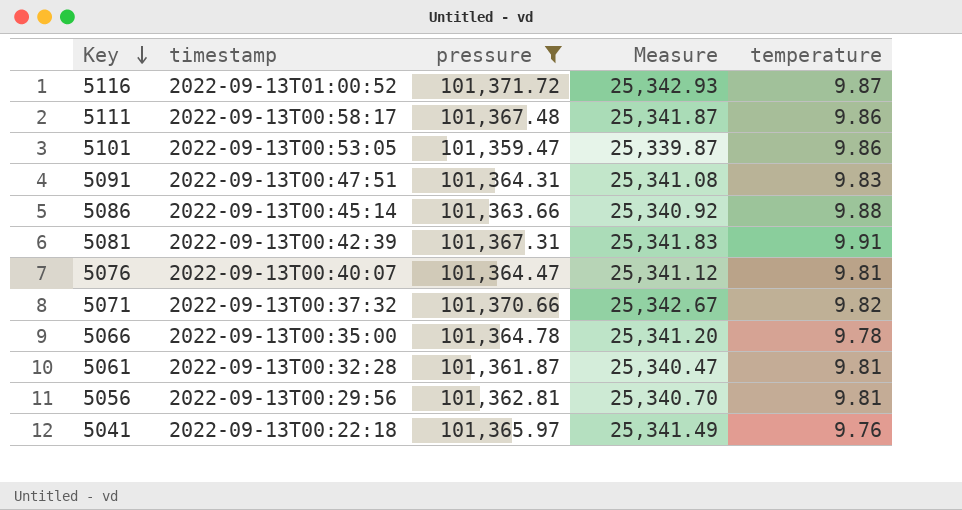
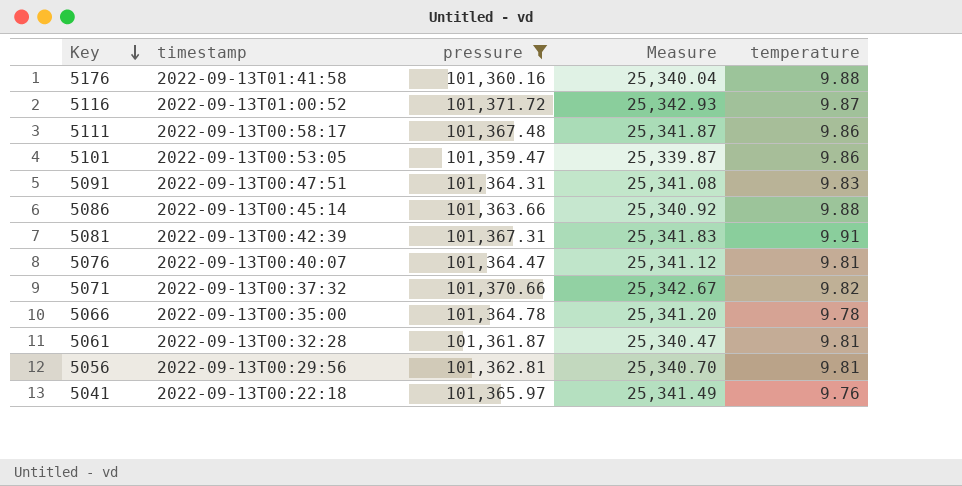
row 5176: none -> 2022-09-13T01:41:58 | 101,360.16 | 25,340.04 | 9.88

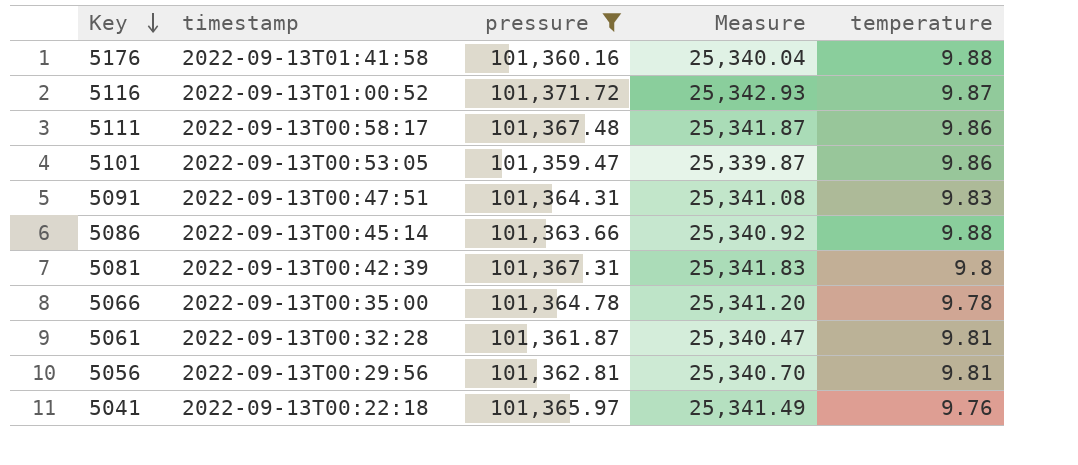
row 5076: 2022-09-13T00:40:07 | 101,364.47 | 25,341.12 | 9.81 -> none
row 5071: 2022-09-13T00:37:32 | 101,370.66 | 25,342.67 | 9.82 -> none
5081 | temperature: 9.91 -> 9.8

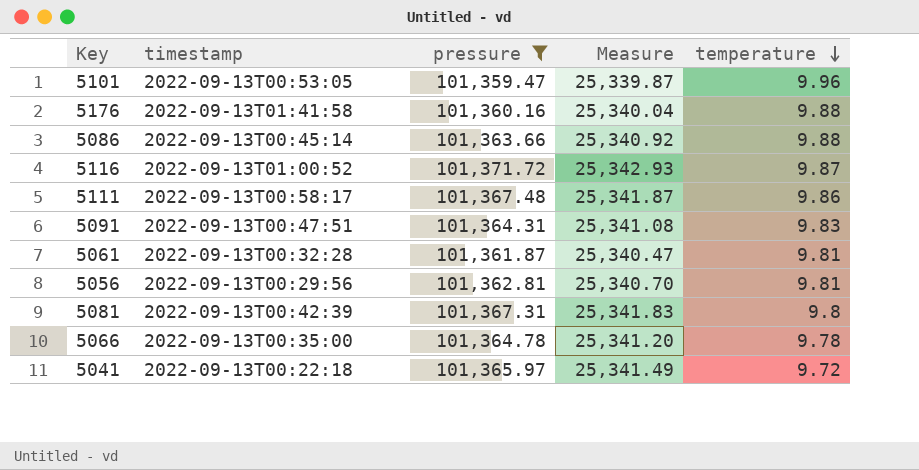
row order: Key descending -> temperature descending
5101 | temperature: 9.86 -> 9.96
5041 | temperature: 9.76 -> 9.72

